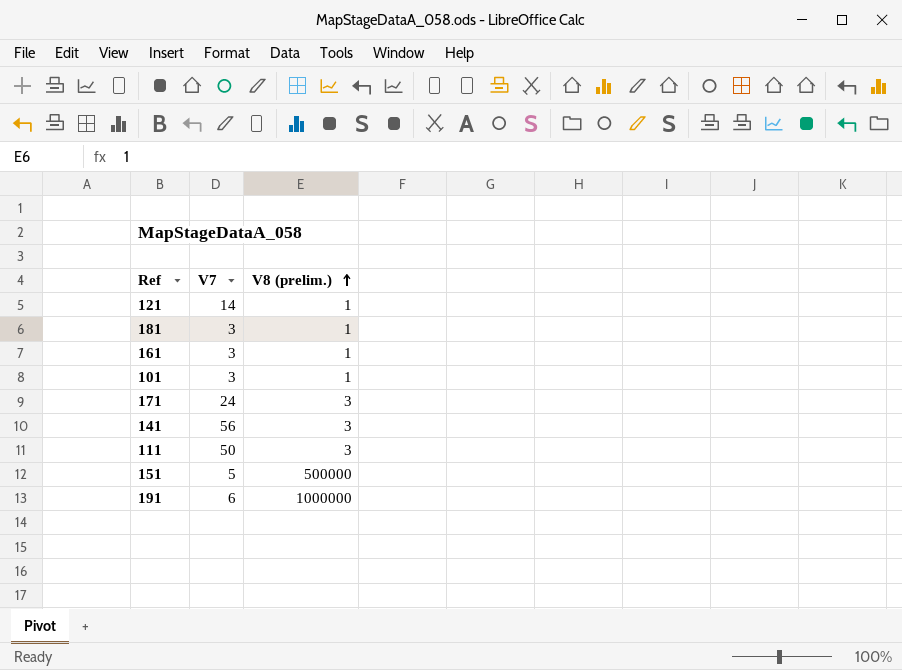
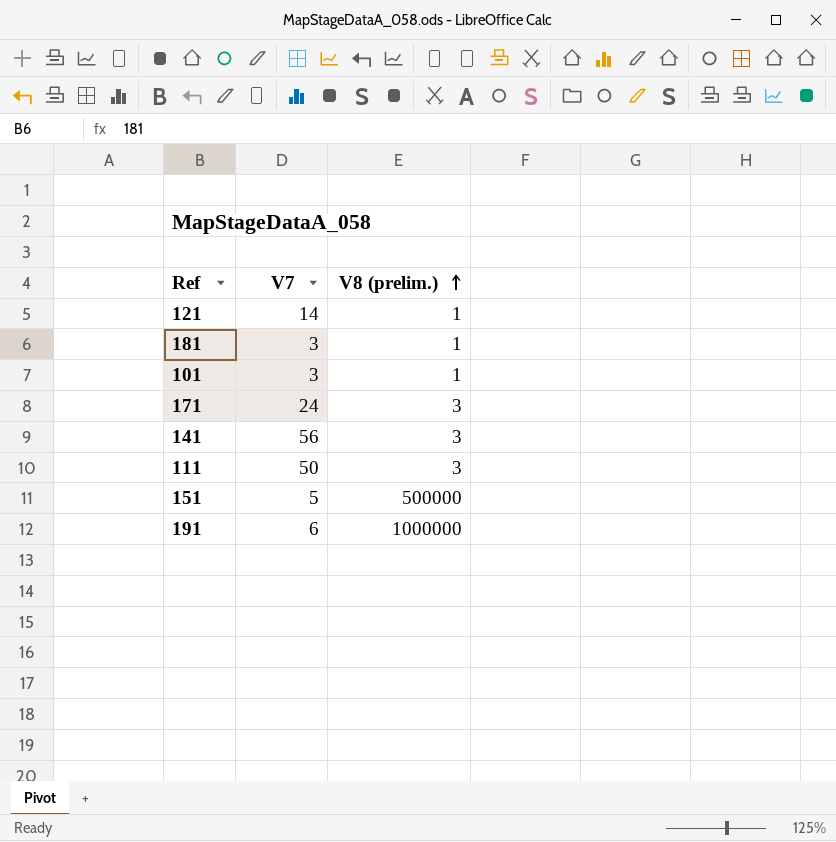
row 161: 3 | 1 -> none

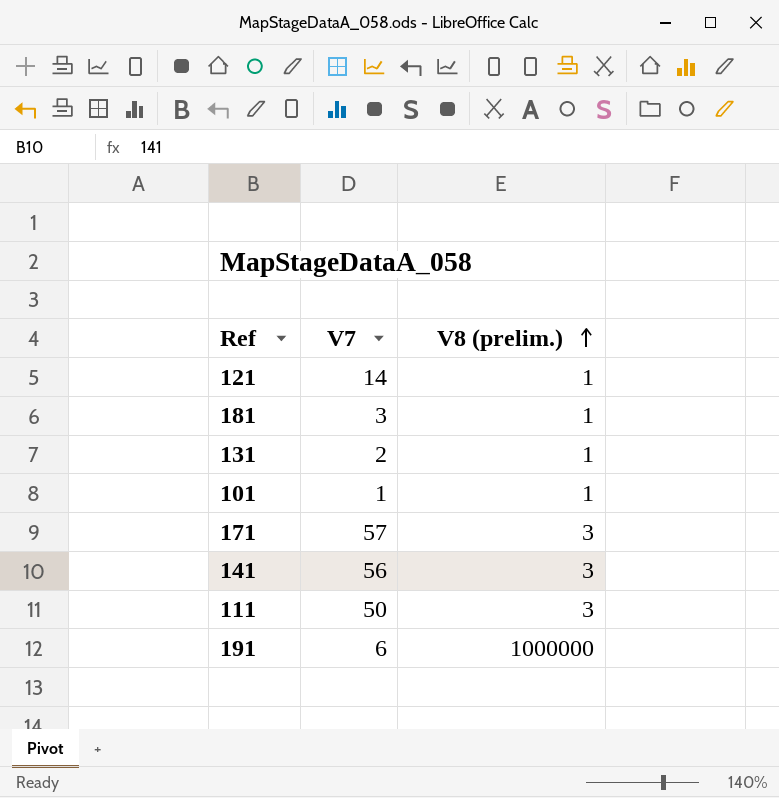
row 151: 5 | 500000 -> none
row 131: none -> 2 | 1
101 | V7: 3 -> 1
171 | V7: 24 -> 57

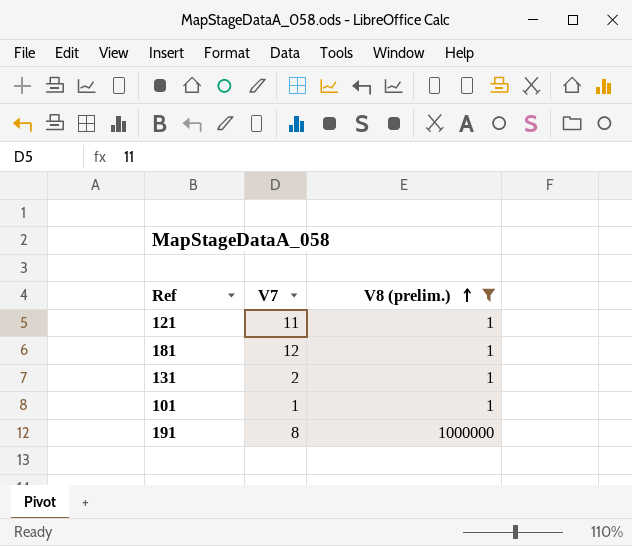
filter: none -> V8 (prelim.) != 3
121 | V7: 14 -> 11
181 | V7: 3 -> 12
191 | V7: 6 -> 8

